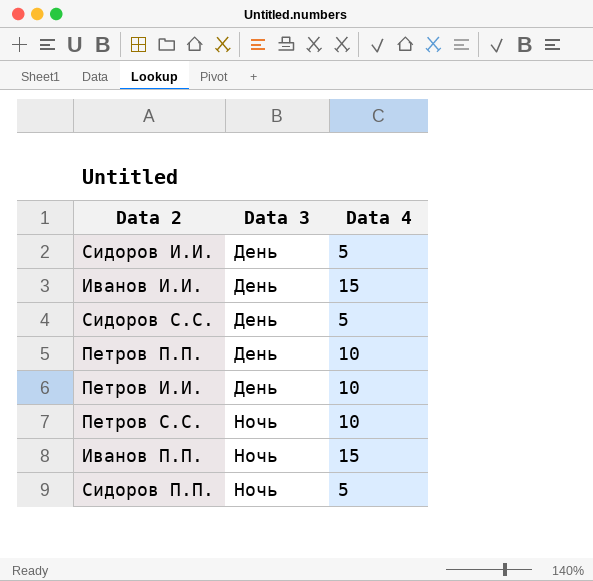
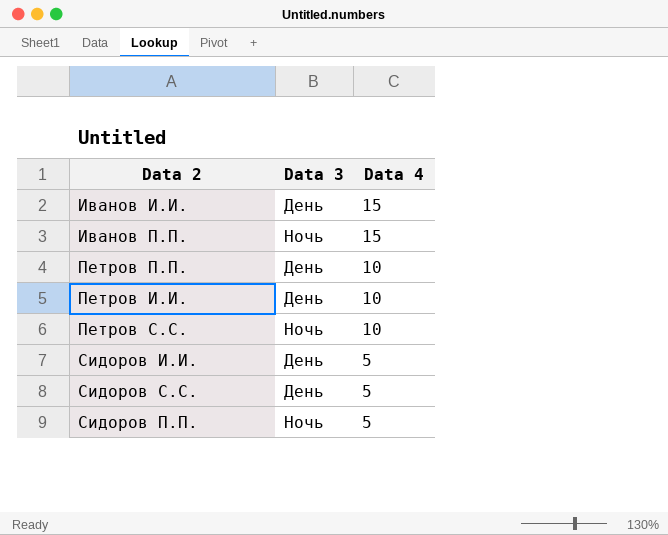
row order: Data 3 ascending -> Data 4 descending

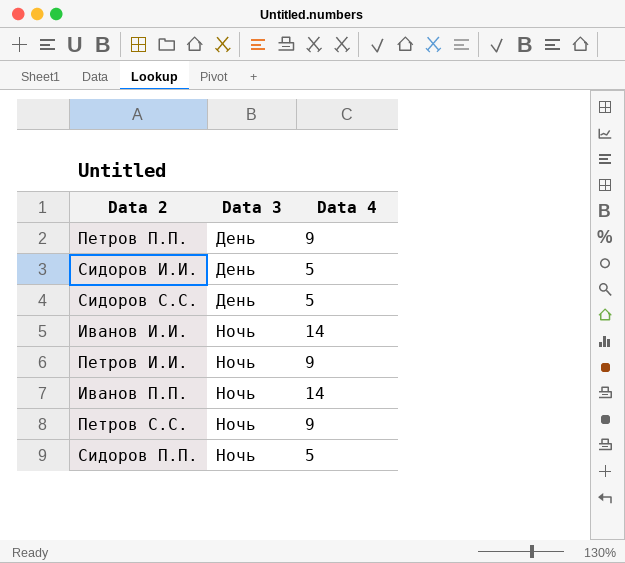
row order: Data 4 descending -> Data 3 ascending
Петров П.П. | Data 4: 10 -> 9
Иванов И.И. | Data 3: День -> Ночь
Иванов И.И. | Data 4: 15 -> 14
Петров И.И. | Data 3: День -> Ночь
Петров И.И. | Data 4: 10 -> 9
Иванов П.П. | Data 4: 15 -> 14
Петров С.С. | Data 4: 10 -> 9

